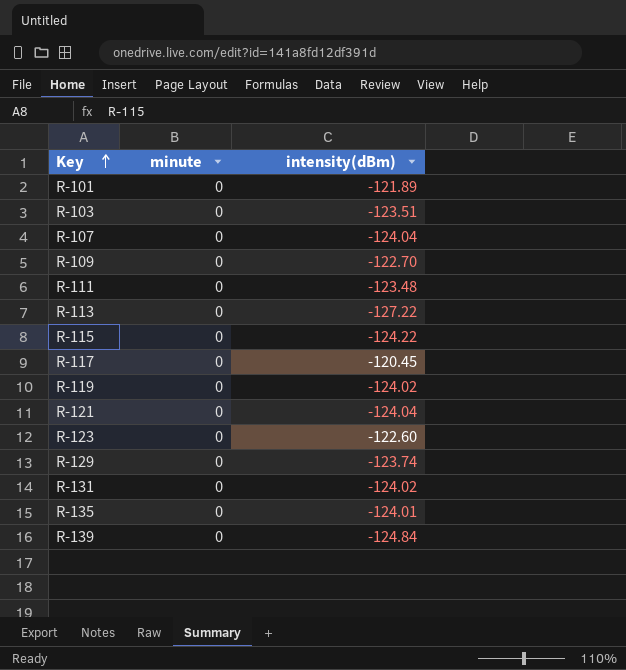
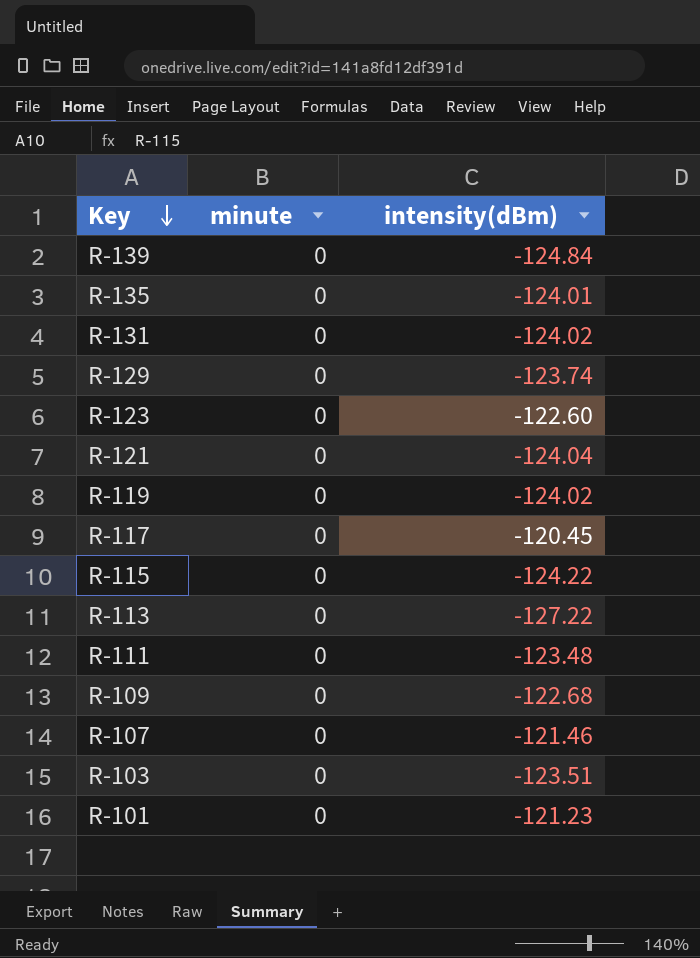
row order: Key ascending -> Key descending
R-109 | intensity(dBm): -122.70 -> -122.68
R-107 | intensity(dBm): -124.04 -> -121.46
R-101 | intensity(dBm): -121.89 -> -121.23

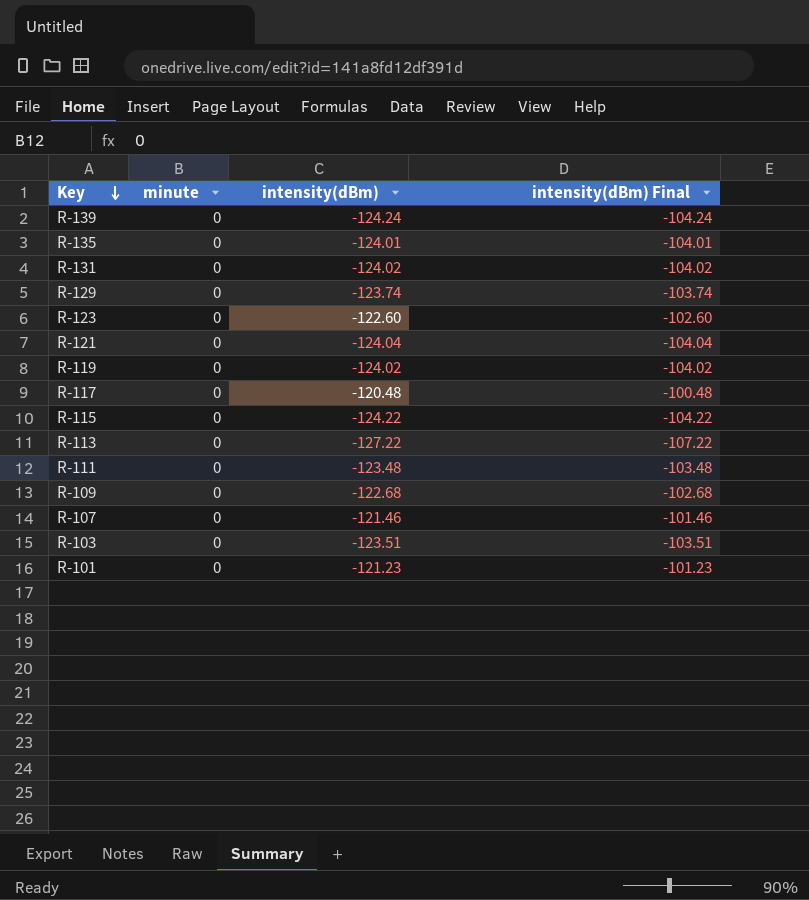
column intensity(dBm) Final | formula: none -> [intensity(dBm)] + 20
R-139 | intensity(dBm): -124.84 -> -124.24
R-117 | intensity(dBm): -120.45 -> -120.48

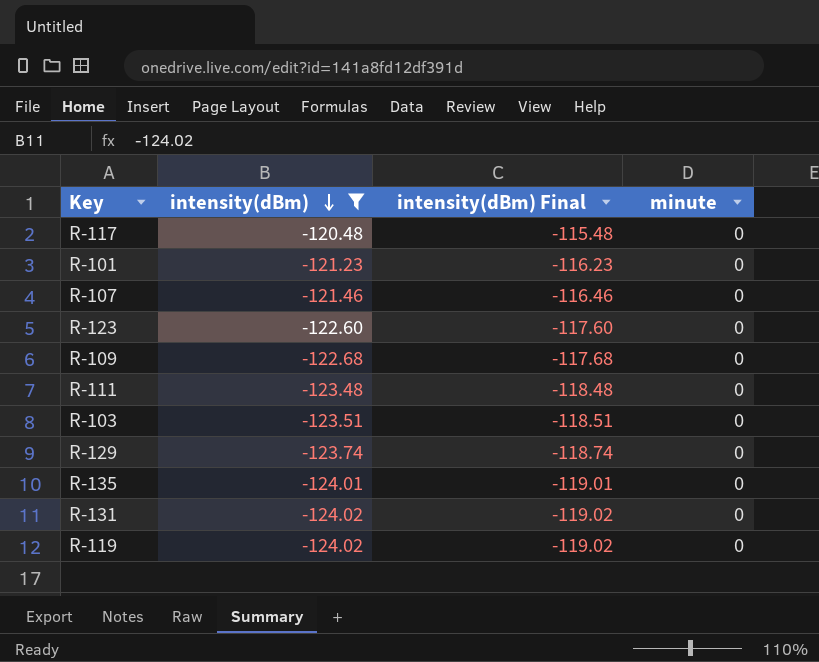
filter: none -> intensity(dBm) >= -124.02
row order: Key descending -> intensity(dBm) descending
column intensity(dBm) Final | formula: [intensity(dBm)] + 20 -> [intensity(dBm)] + 5
column minute | position: 2 -> 4

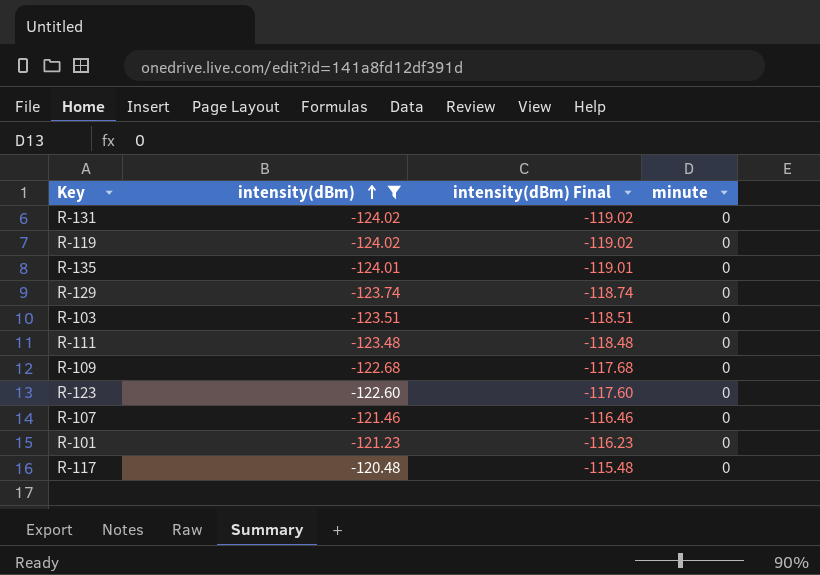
row order: intensity(dBm) descending -> intensity(dBm) ascending

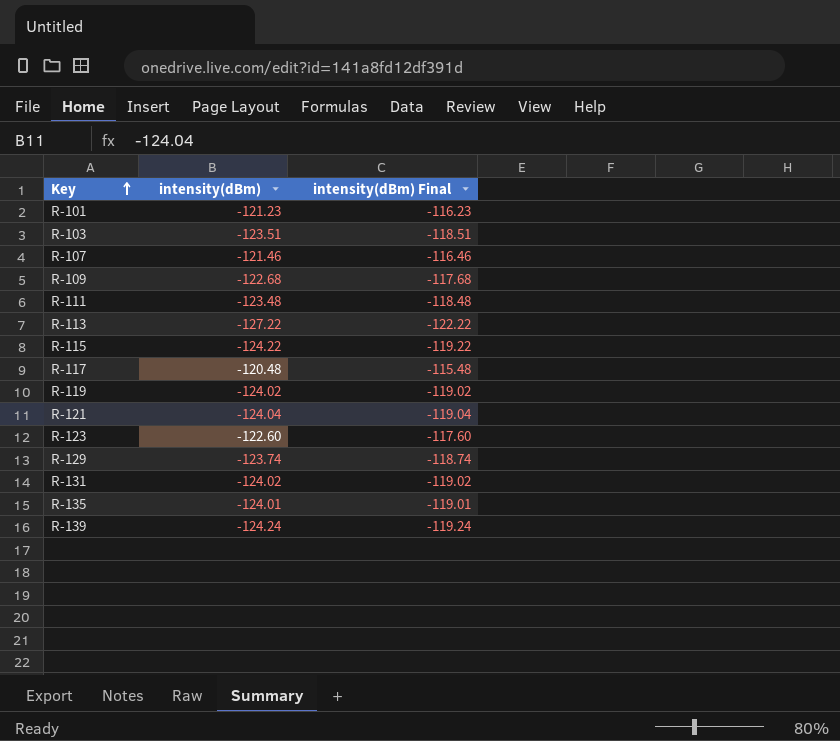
filter: intensity(dBm) >= -124.02 -> none
row order: intensity(dBm) ascending -> Key ascending
column minute | position: 4 -> none

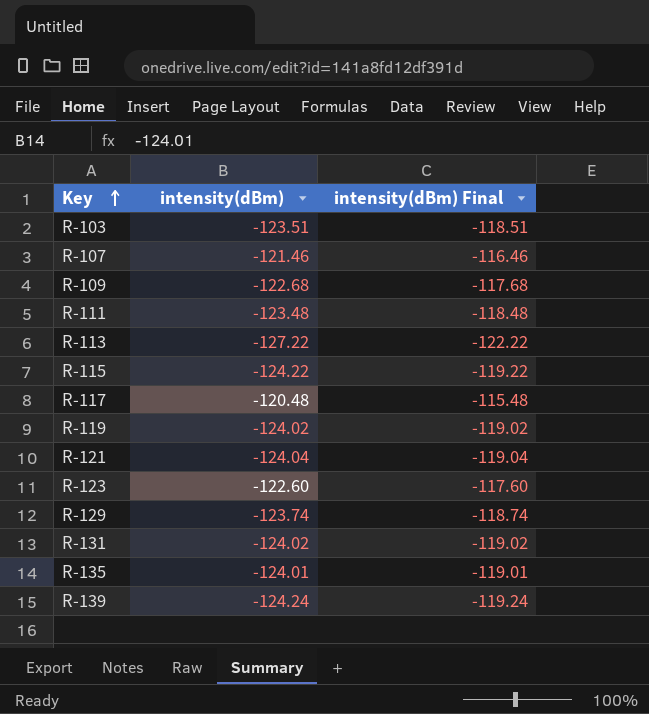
row R-101: -121.23 | -116.23 -> none

